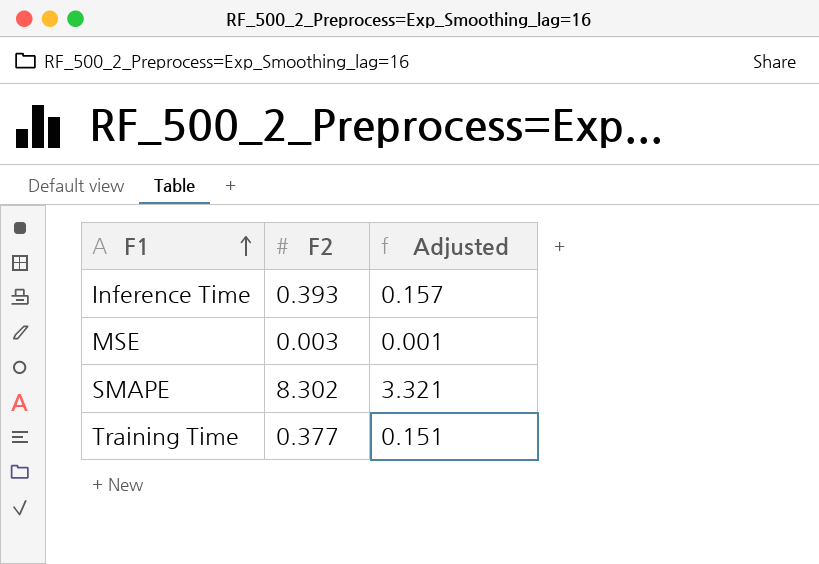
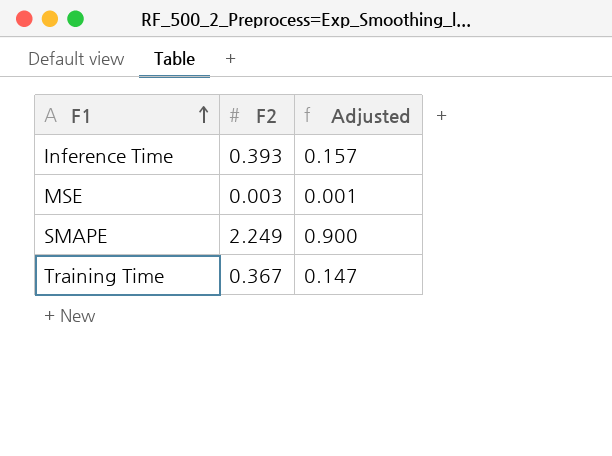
SMAPE | F2: 8.302 -> 2.249
SMAPE | Adjusted: 3.321 -> 0.900
Training Time | F2: 0.377 -> 0.367
Training Time | Adjusted: 0.151 -> 0.147

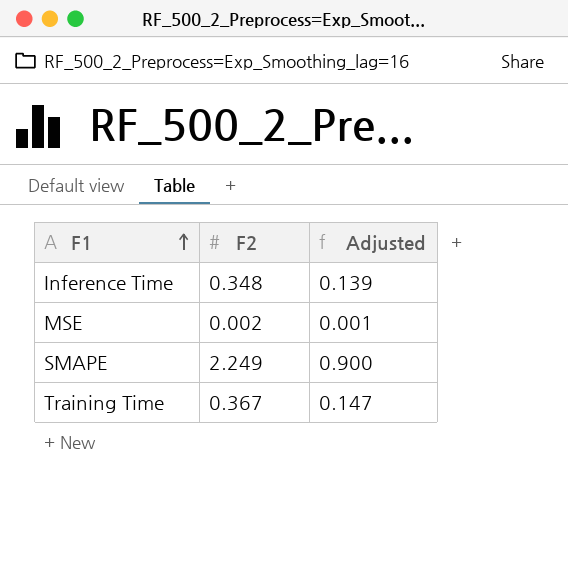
Inference Time | F2: 0.393 -> 0.348
Inference Time | Adjusted: 0.157 -> 0.139
MSE | F2: 0.003 -> 0.002

